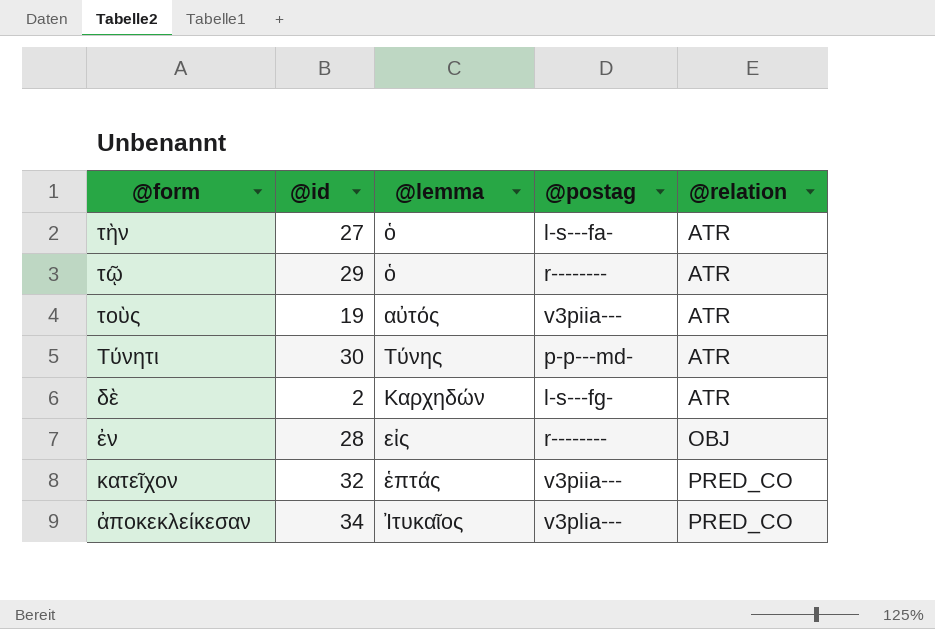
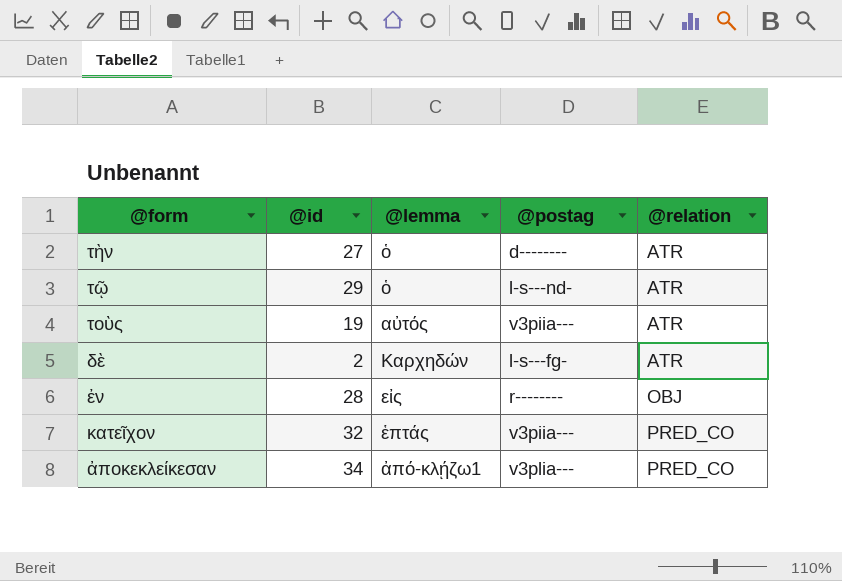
row Τύνητι: 30 | Τύνης | p-p---md- | ATR -> none
τὴν | @postag: l-s---fa- -> d--------
τῷ | @postag: r-------- -> l-s---nd-
ἀποκεκλείκεσαν | @lemma: Ἰτυκαῖος -> ἀπό-κλῄζω1

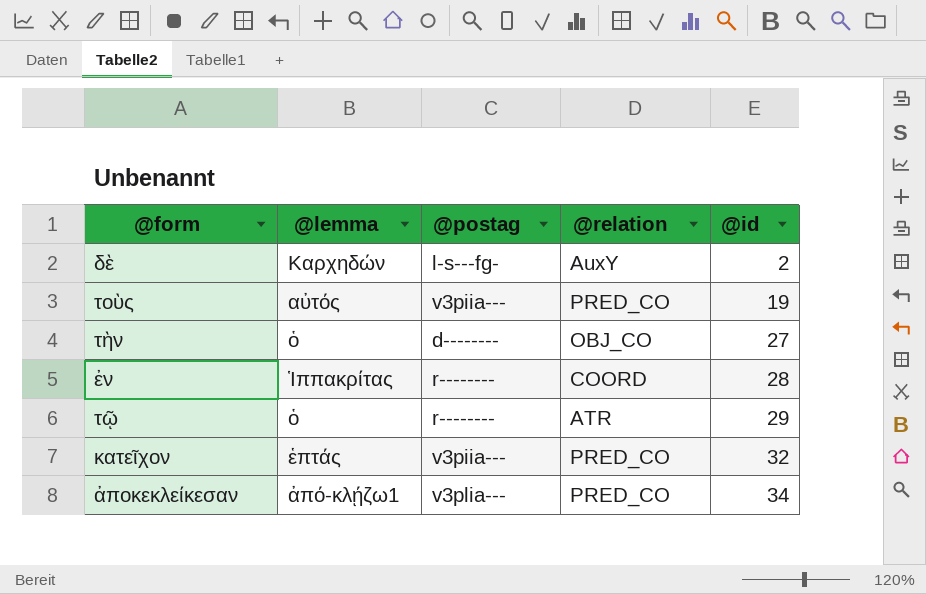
row order: @relation ascending -> @id ascending
column @id | position: 2 -> 5
δὲ | @relation: ATR -> AuxY
τοὺς | @relation: ATR -> PRED_CO
τὴν | @relation: ATR -> OBJ_CO
ἐν | @lemma: εἰς -> Ἱππακρίτας
ἐν | @relation: OBJ -> COORD
τῷ | @postag: l-s---nd- -> r--------

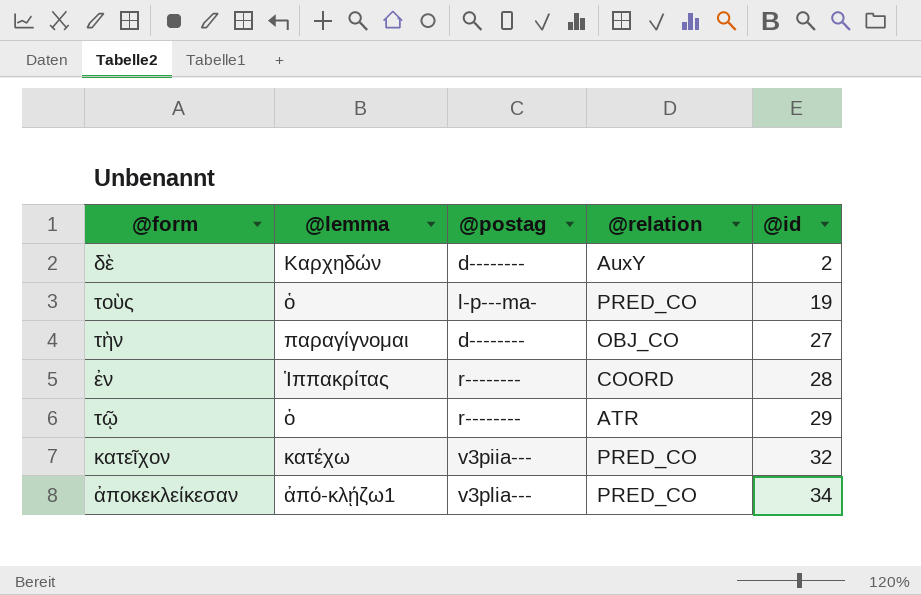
δὲ | @postag: l-s---fg- -> d--------
τοὺς | @lemma: αὐτός -> ὁ
τοὺς | @postag: v3piia--- -> l-p---ma-
τὴν | @lemma: ὁ -> παραγίγνομαι
κατεῖχον | @lemma: ἑπτάς -> κατέχω

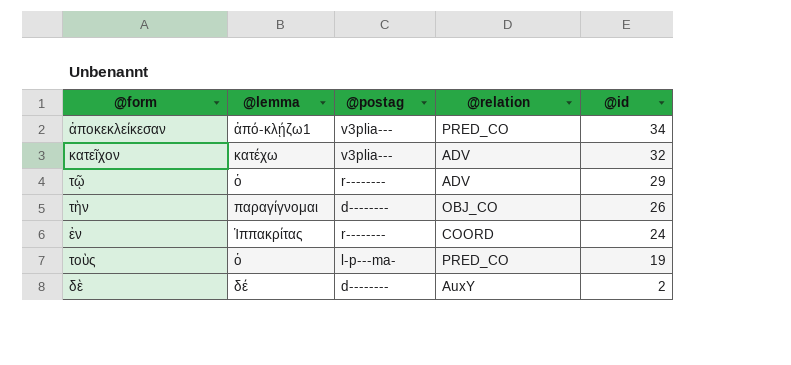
row order: @id ascending -> @id descending
κατεῖχον | @postag: v3piia--- -> v3plia---
κατεῖχον | @relation: PRED_CO -> ADV
τῷ | @relation: ATR -> ADV
τὴν | @id: 27 -> 26
ἐν | @id: 28 -> 24
δὲ | @lemma: Καρχηδών -> δέ

